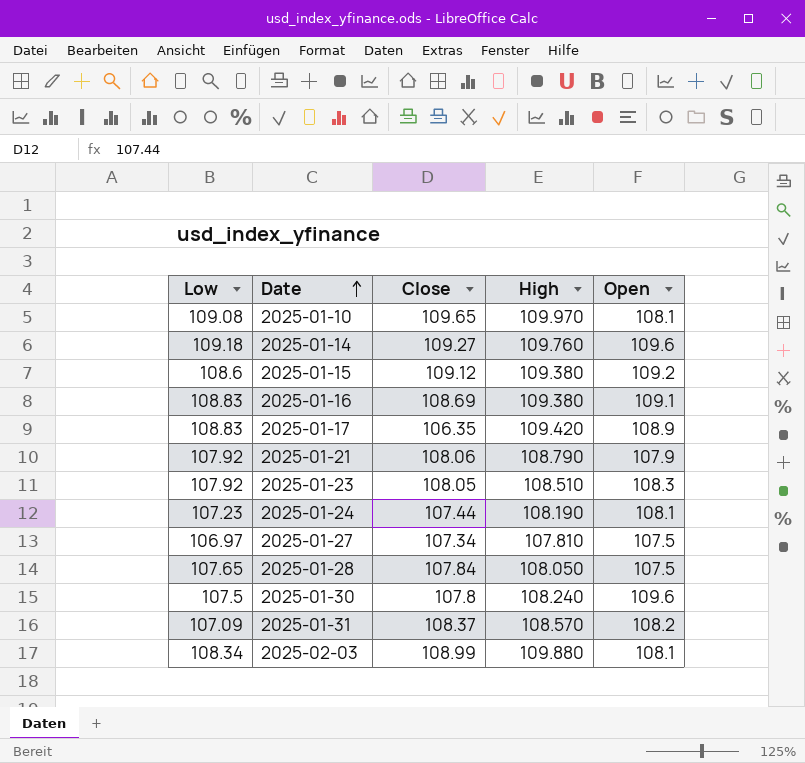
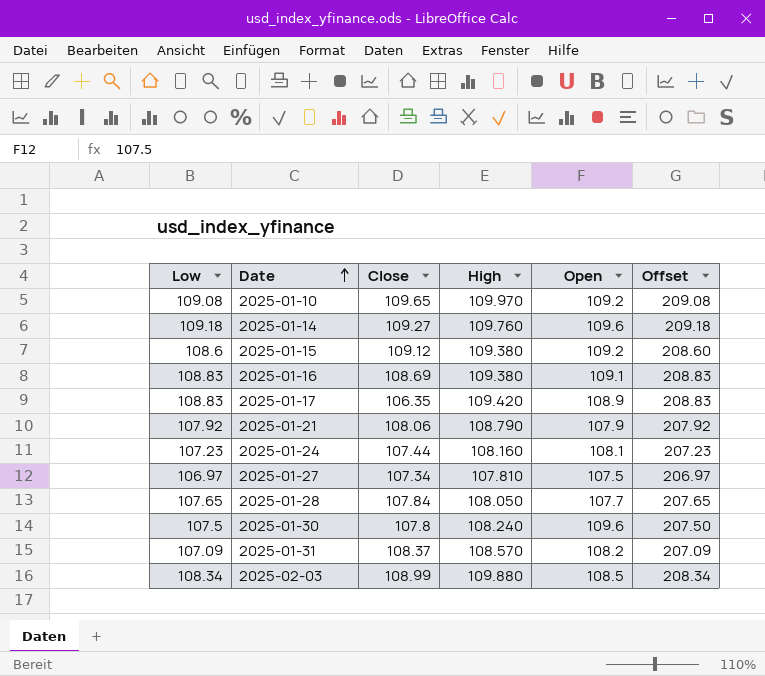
column Offset | formula: none -> [Low] + 100
row 2025-01-23: 107.92 | 108.05 | 108.510 | 108.3 -> none
2025-01-10 | Open: 108.1 -> 109.2
2025-01-24 | High: 108.190 -> 108.160
2025-01-28 | Open: 107.5 -> 107.7
2025-02-03 | Open: 108.1 -> 108.5

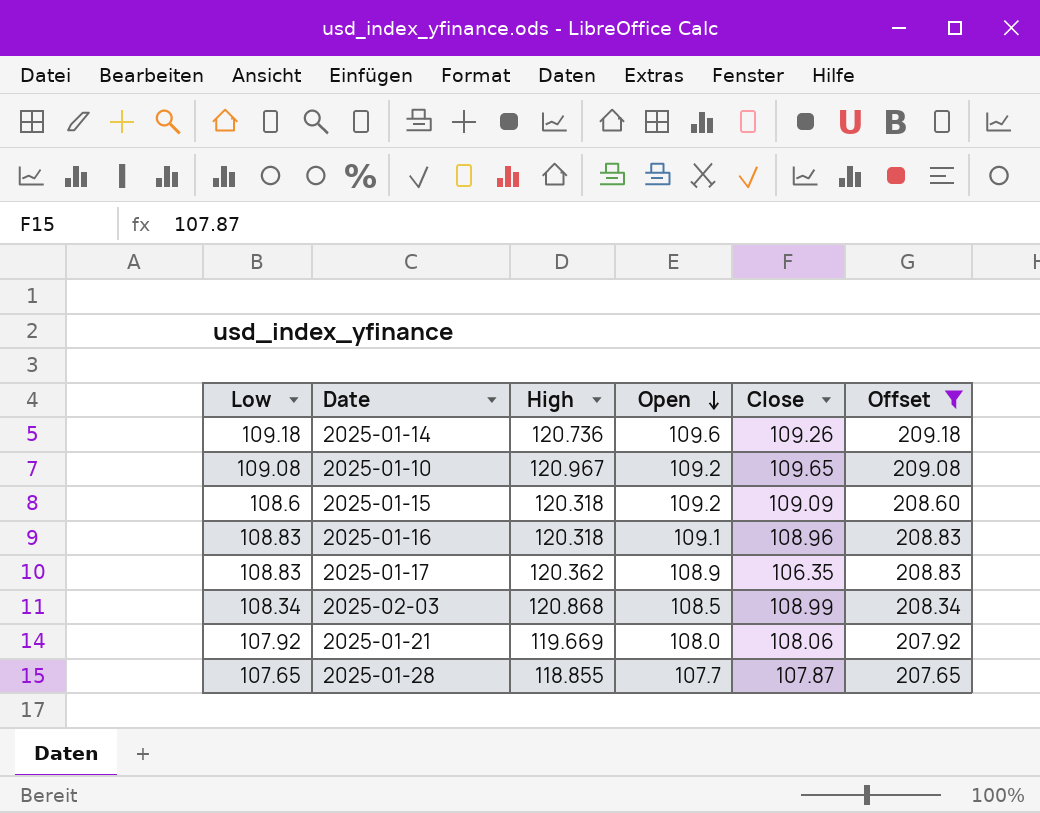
filter: none -> Offset >= 207.65
row order: Date ascending -> Open descending
column Close | position: 3 -> 5
2025-01-14 | High: 109.760 -> 120.736
2025-01-14 | Close: 109.27 -> 109.26
2025-01-10 | High: 109.970 -> 120.967
2025-01-15 | High: 109.380 -> 120.318
2025-01-15 | Close: 109.12 -> 109.09
2025-01-16 | High: 109.380 -> 120.318
2025-01-16 | Close: 108.69 -> 108.96
2025-01-17 | High: 109.420 -> 120.362
2025-02-03 | High: 109.880 -> 120.868
2025-01-21 | High: 108.790 -> 119.669
2025-01-21 | Open: 107.9 -> 108.0
2025-01-28 | High: 108.050 -> 118.855
2025-01-28 | Close: 107.84 -> 107.87

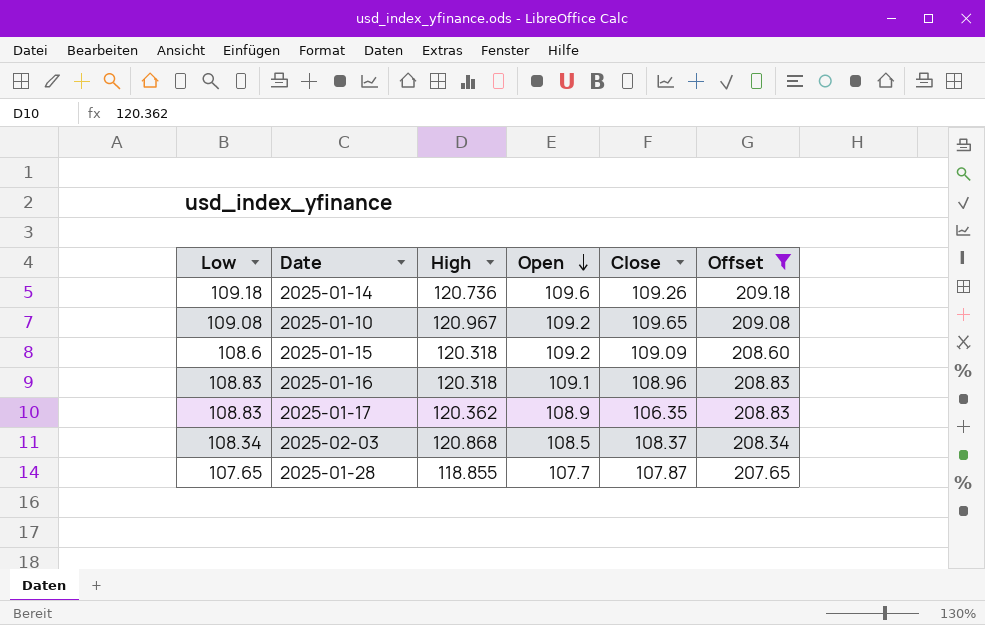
row 2025-01-21: 107.92 | 119.669 | 108.0 | 108.06 | 207.92 -> none
2025-02-03 | Close: 108.99 -> 108.37

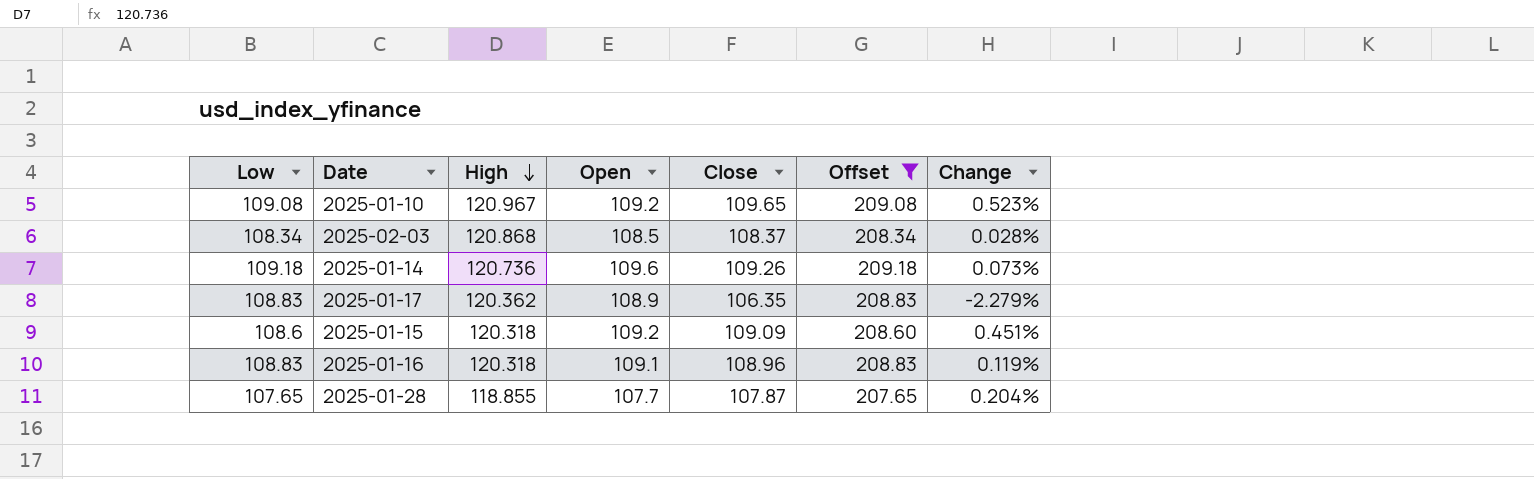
row order: Open descending -> High descending
column Change | formula: none -> ([Close] - [Low]) / [Low]

